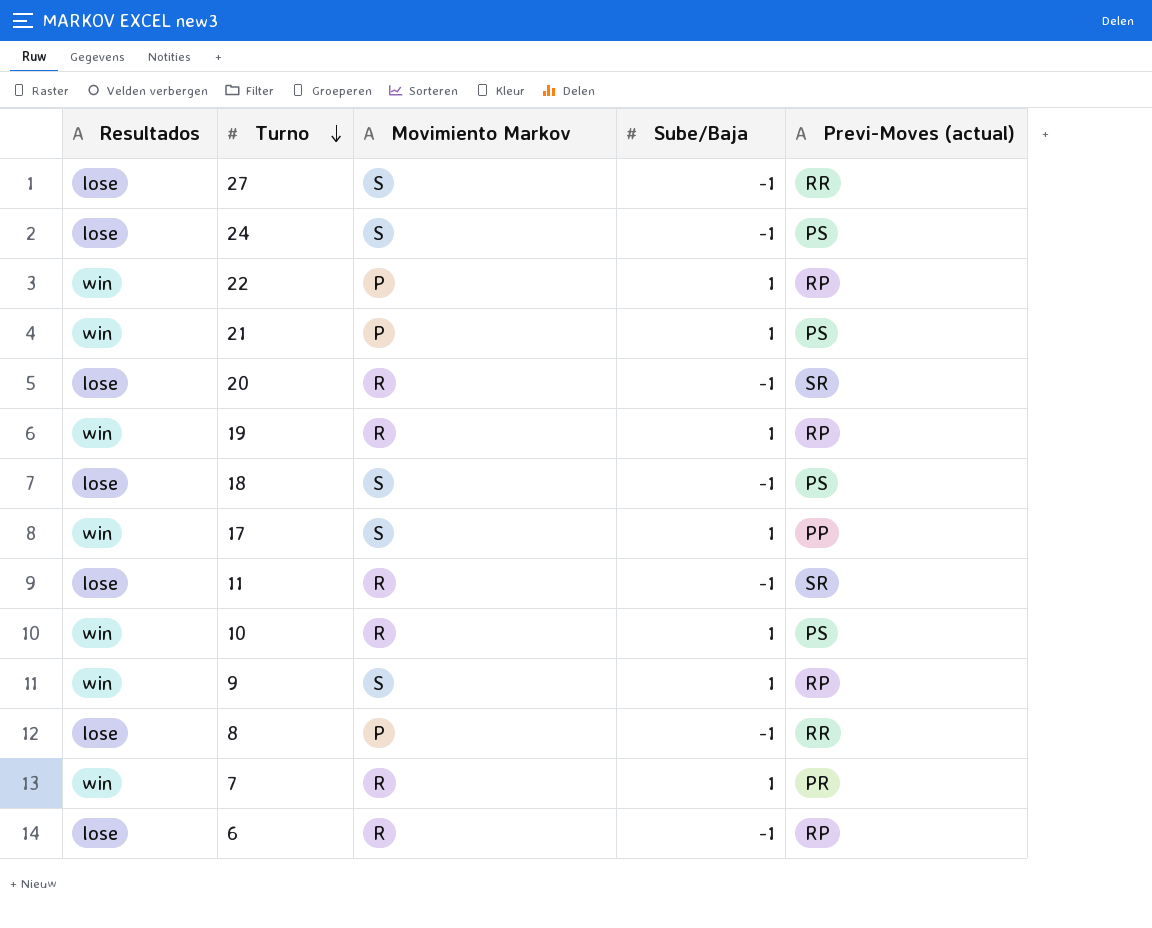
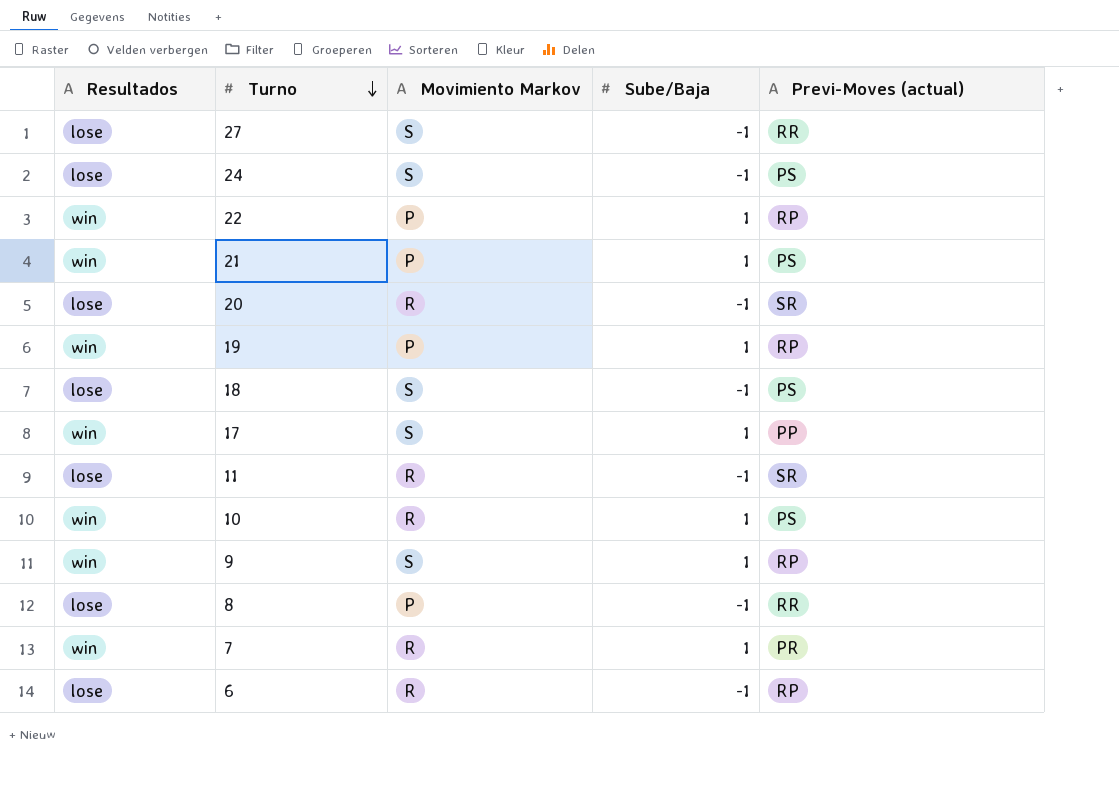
19 | Movimiento Markov: R -> P

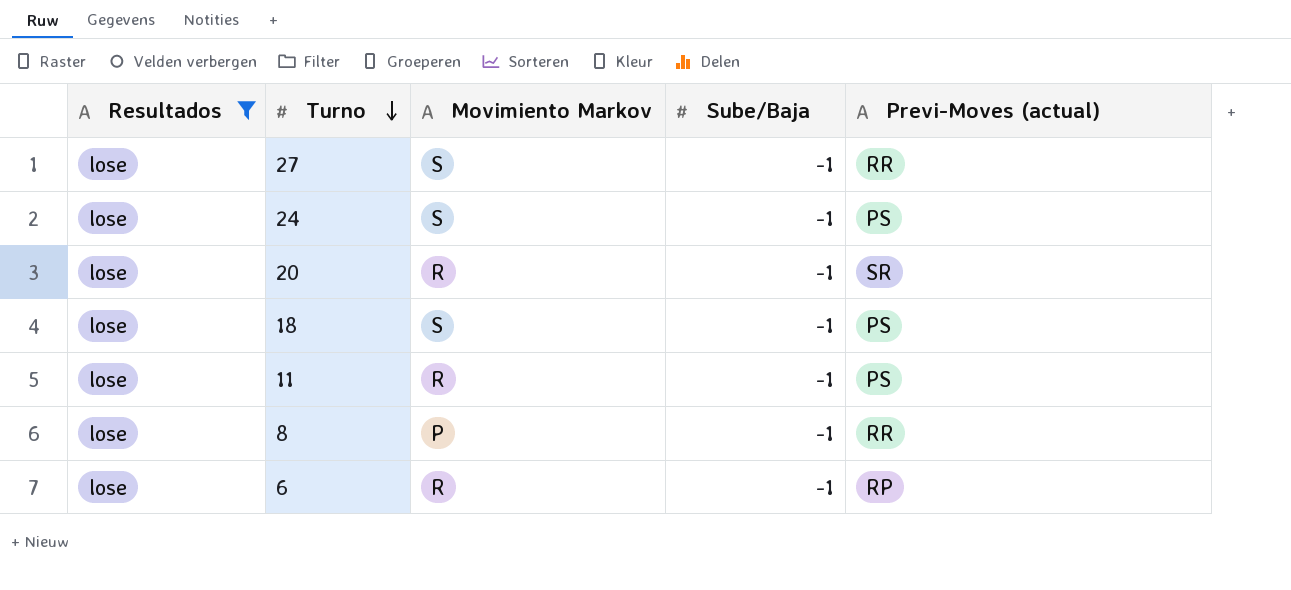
filter: none -> Resultados = lose
11 | Previ-Moves (actual): SR -> PS

